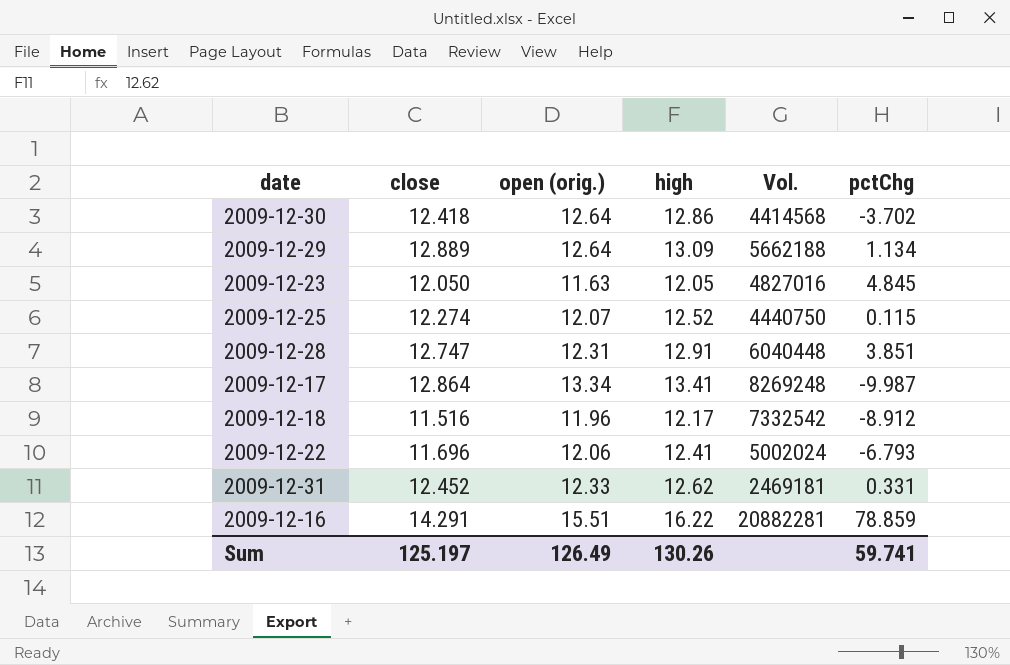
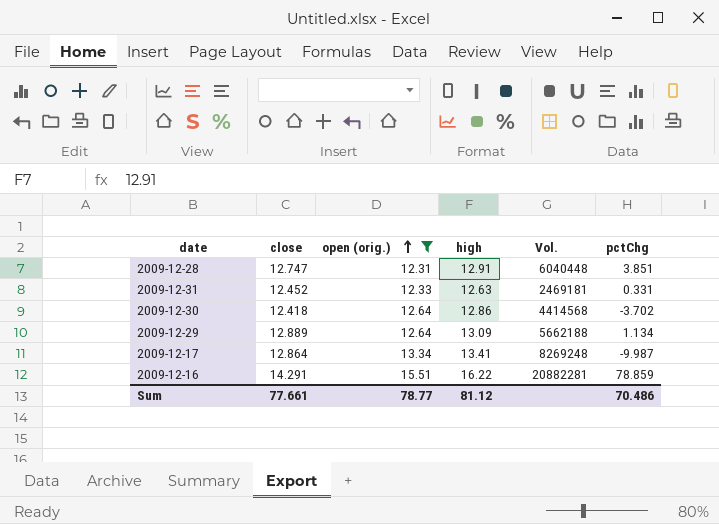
filter: none -> open (orig.) >= 12.31
row order: none -> open (orig.) ascending
2009-12-31 | high: 12.62 -> 12.63
Sum | close: 125.197 -> 77.661
Sum | open (orig.): 126.49 -> 78.77
Sum | high: 130.26 -> 81.12
Sum | pctChg: 59.741 -> 70.486

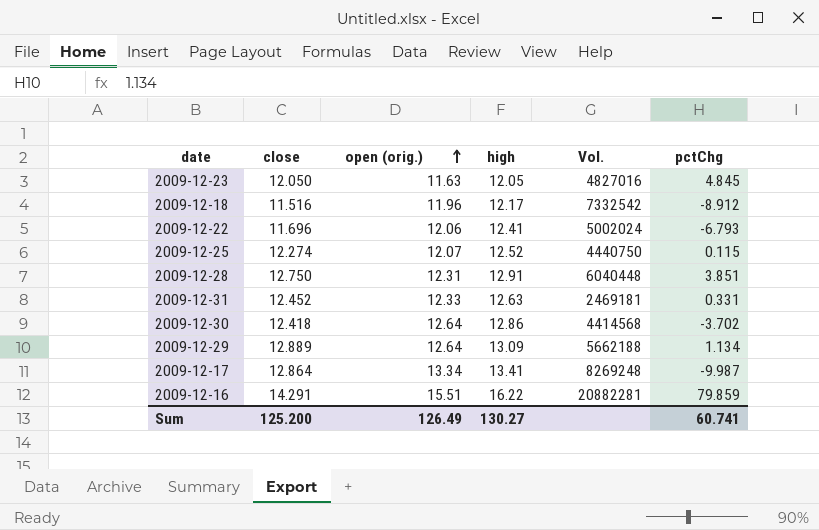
filter: open (orig.) >= 12.31 -> none
2009-12-28 | close: 12.747 -> 12.750
2009-12-16 | pctChg: 78.859 -> 79.859
Sum | close: 77.661 -> 125.200
Sum | open (orig.): 78.77 -> 126.49
Sum | high: 81.12 -> 130.27
Sum | pctChg: 70.486 -> 60.741

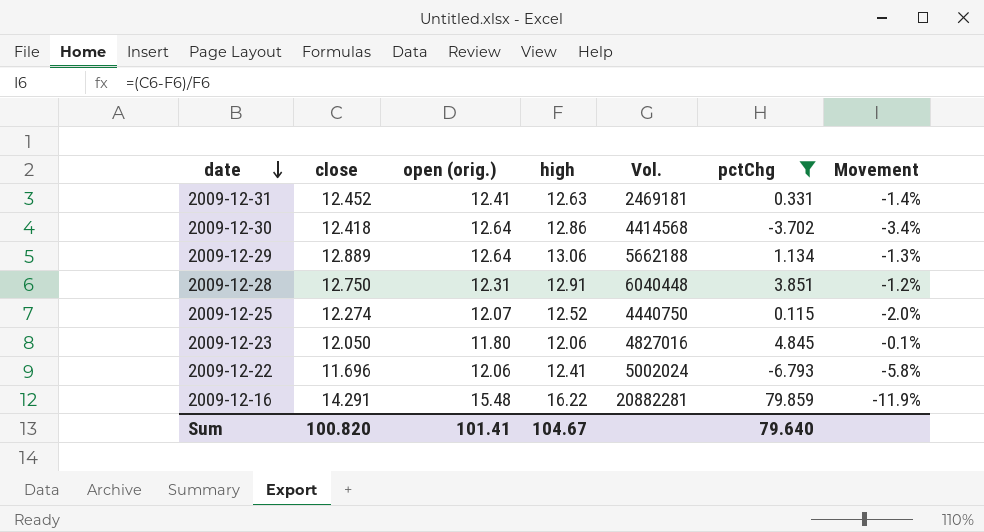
filter: none -> pctChg >= -6.793
row order: open (orig.) ascending -> date descending
column Movement | formula: none -> ([close] - [high]) / [high]
2009-12-31 | open (orig.): 12.33 -> 12.41
2009-12-29 | high: 13.09 -> 13.06
2009-12-23 | open (orig.): 11.63 -> 11.80
2009-12-23 | high: 12.05 -> 12.06
2009-12-16 | open (orig.): 15.51 -> 15.48
Sum | close: 125.200 -> 100.820
Sum | open (orig.): 126.49 -> 101.41
Sum | high: 130.27 -> 104.67
Sum | pctChg: 60.741 -> 79.640

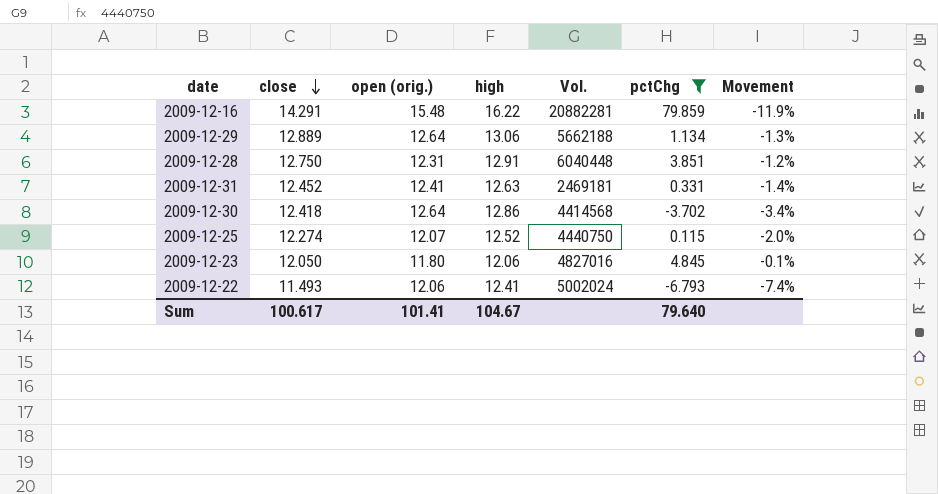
row order: date descending -> close descending
2009-12-22 | close: 11.696 -> 11.493
2009-12-22 | Movement: -5.8% -> -7.4%
Sum | close: 100.820 -> 100.617

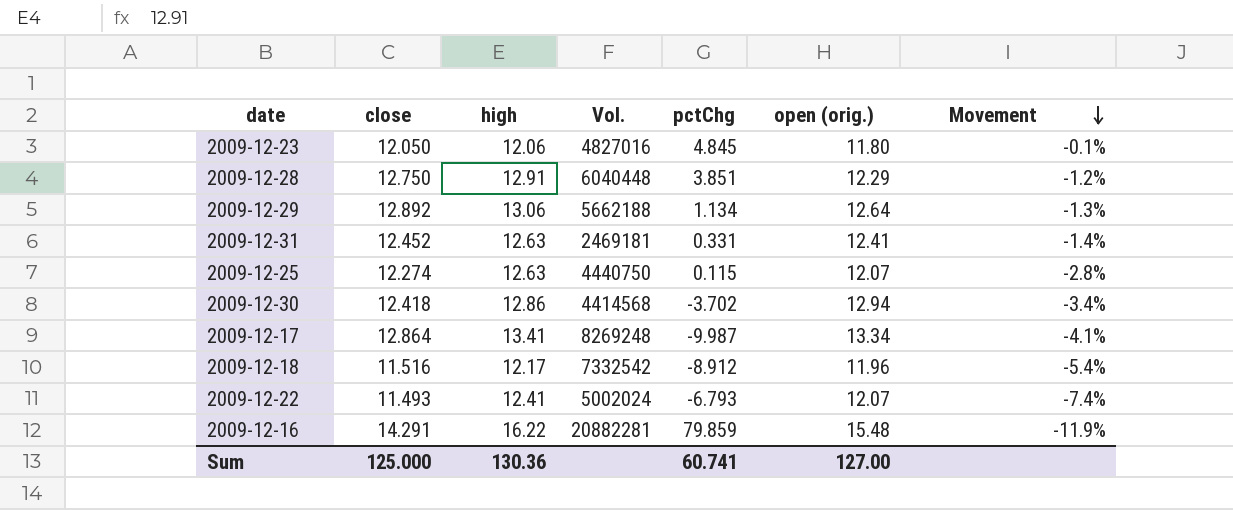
filter: pctChg >= -6.793 -> none
row order: close descending -> Movement descending
column open (orig.) | position: 3 -> 6
2009-12-28 | open (orig.): 12.31 -> 12.29
2009-12-29 | close: 12.889 -> 12.892
2009-12-25 | high: 12.52 -> 12.63
2009-12-25 | Movement: -2.0% -> -2.8%
2009-12-30 | open (orig.): 12.64 -> 12.94
2009-12-22 | open (orig.): 12.06 -> 12.07
Sum | close: 100.617 -> 125.000
Sum | high: 104.67 -> 130.36
Sum | pctChg: 79.640 -> 60.741
Sum | open (orig.): 101.41 -> 127.00

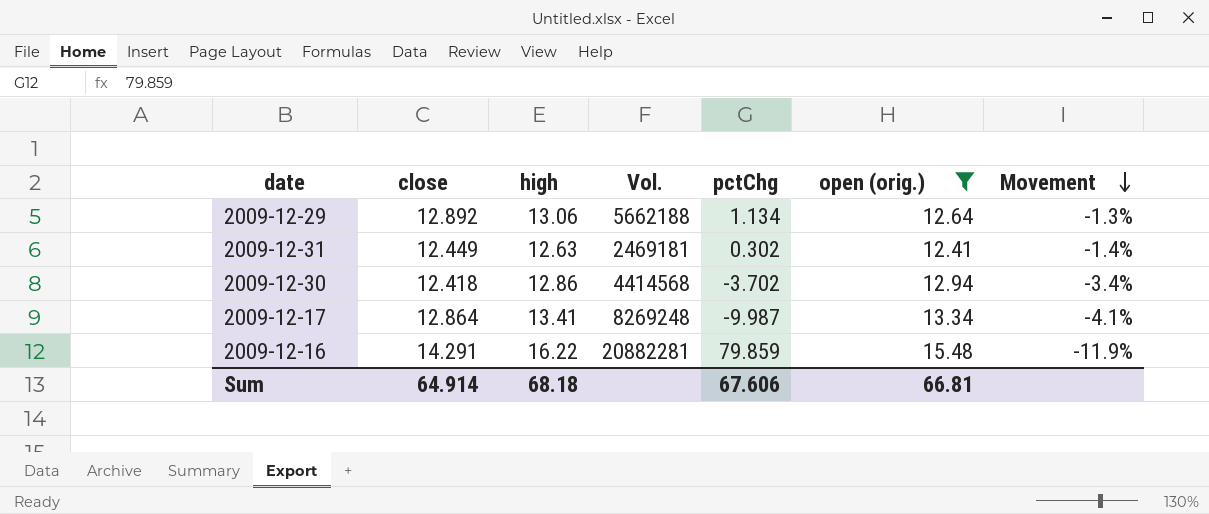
filter: none -> open (orig.) >= 12.41
2009-12-31 | close: 12.452 -> 12.449
2009-12-31 | pctChg: 0.331 -> 0.302
Sum | close: 125.000 -> 64.914
Sum | high: 130.36 -> 68.18
Sum | pctChg: 60.741 -> 67.606
Sum | open (orig.): 127.00 -> 66.81

